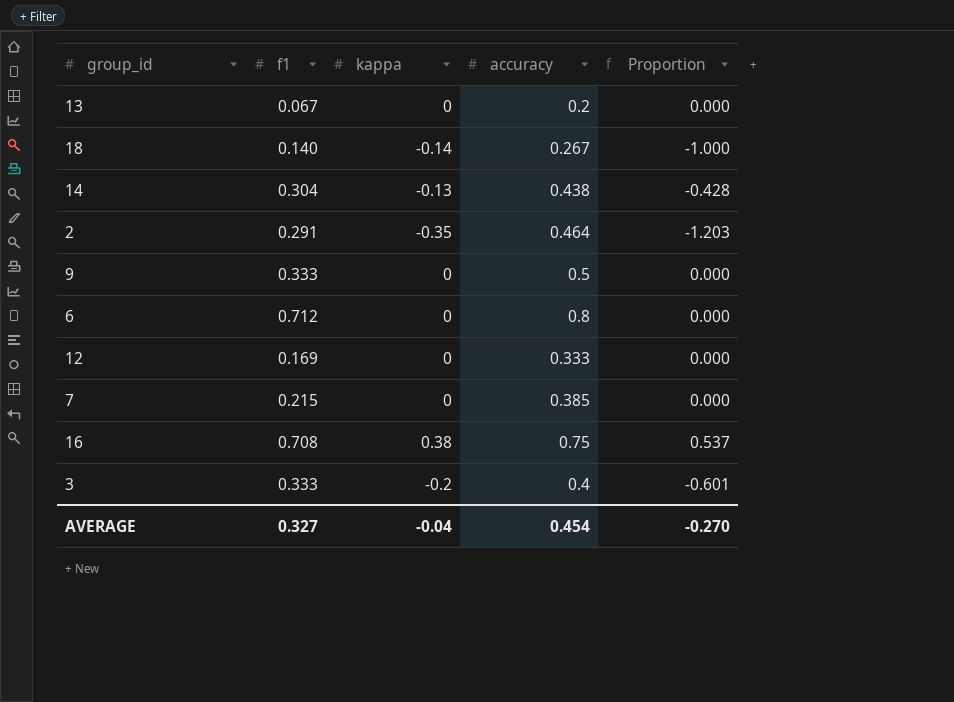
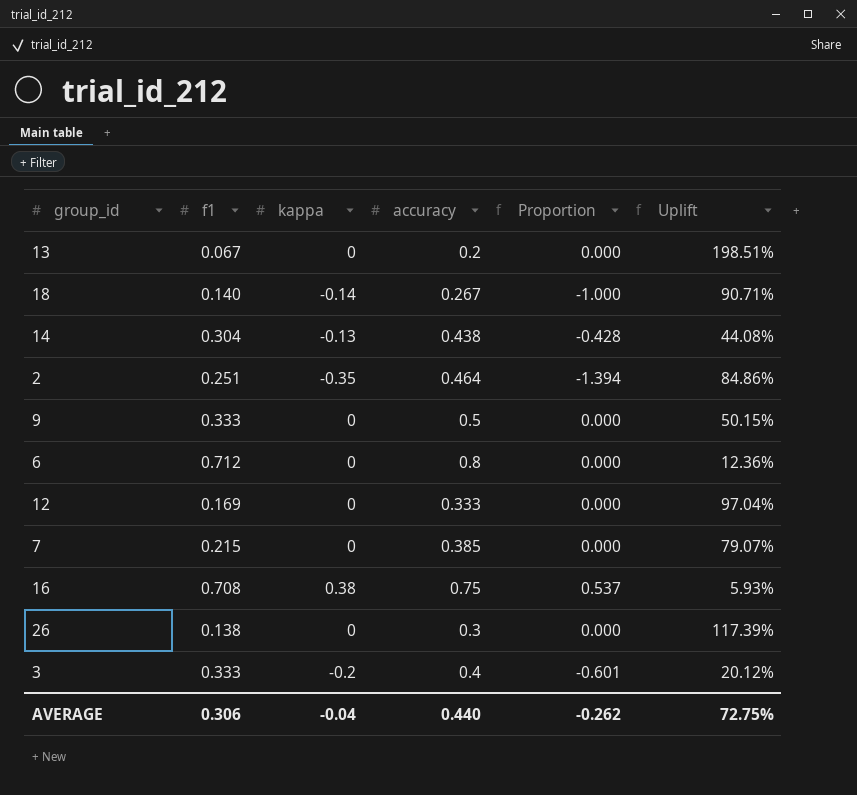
column Uplift | formula: none -> ([accuracy] - [f1]) / [f1]
2 | f1: 0.291 -> 0.251
2 | Proportion: -1.203 -> -1.394
row 26: none -> 0.138 | 0 | 0.3 | 0.000 | 117.39%
AVERAGE | f1: 0.327 -> 0.306
AVERAGE | accuracy: 0.454 -> 0.440
AVERAGE | Proportion: -0.270 -> -0.262

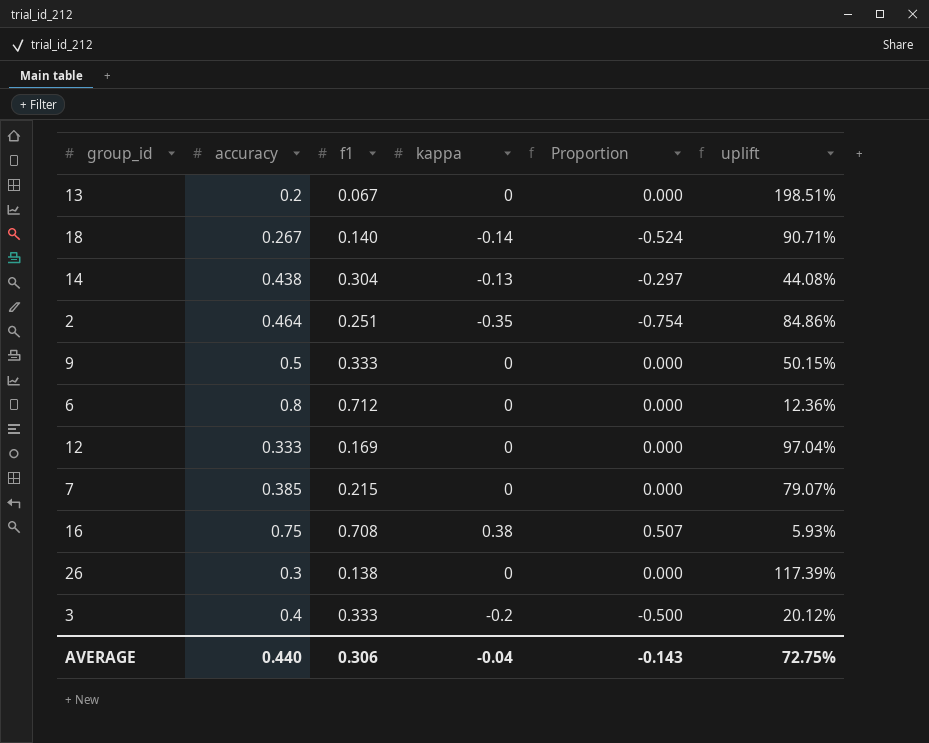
column accuracy | position: 4 -> 2
column Proportion | formula: [kappa] / [f1] -> [kappa] / [accuracy]
column name: Uplift -> uplift
AVERAGE | Proportion: -0.262 -> -0.143

